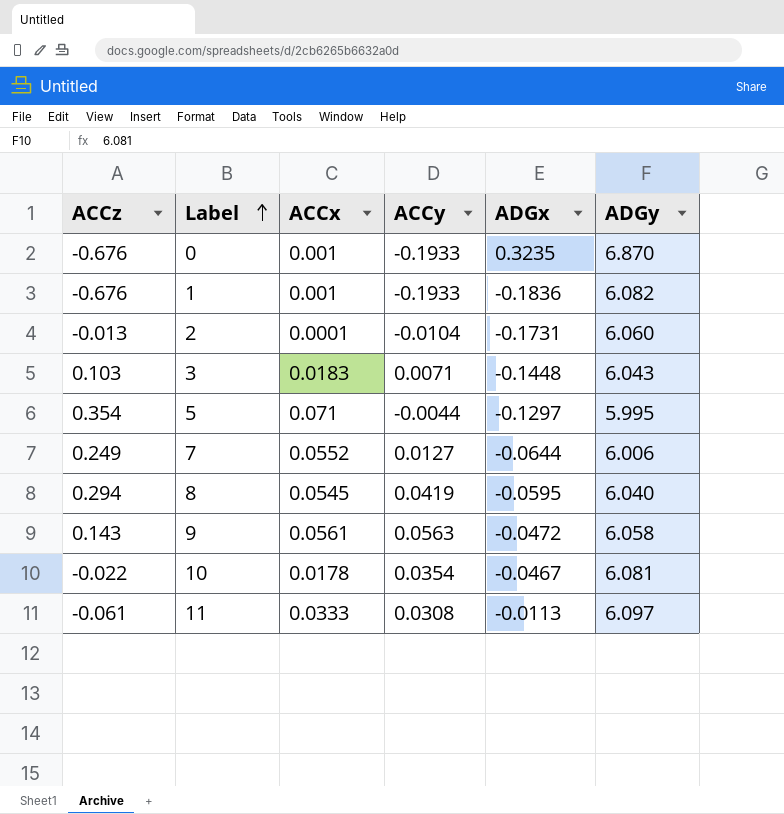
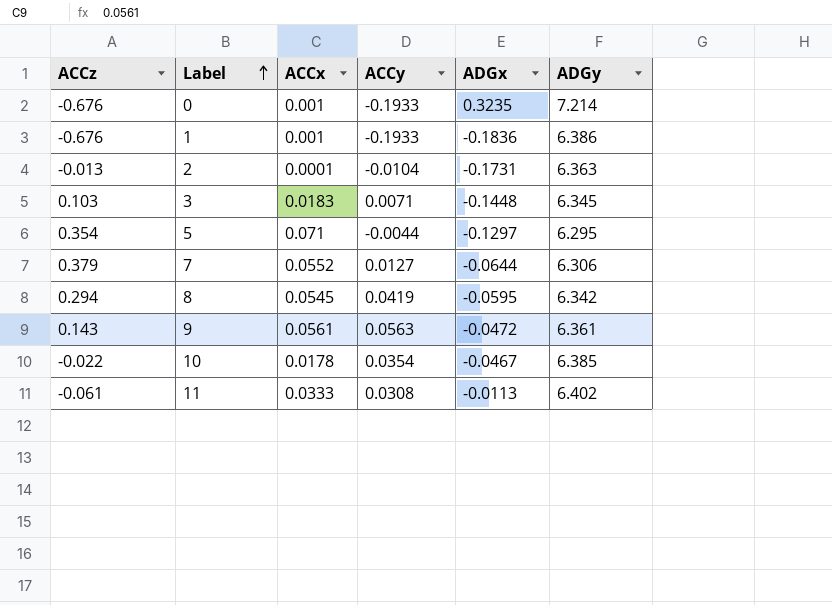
0 | ADGy: 6.870 -> 7.214
1 | ADGy: 6.082 -> 6.386
2 | ADGy: 6.060 -> 6.363
3 | ADGy: 6.043 -> 6.345
5 | ADGy: 5.995 -> 6.295
7 | ACCz: 0.249 -> 0.379
7 | ADGy: 6.006 -> 6.306
8 | ADGy: 6.040 -> 6.342
9 | ADGy: 6.058 -> 6.361
10 | ADGy: 6.081 -> 6.385
11 | ADGy: 6.097 -> 6.402

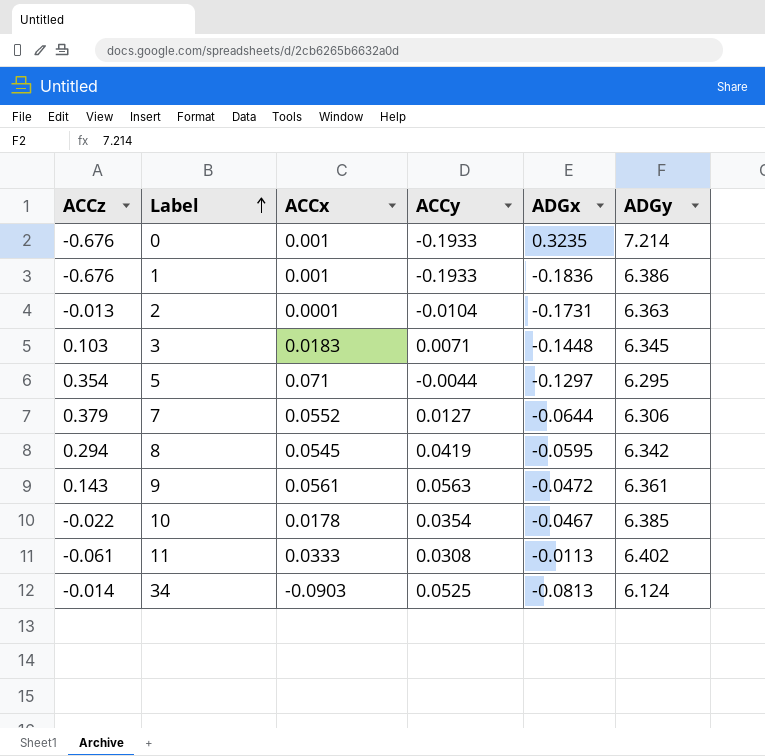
row 34: none -> -0.014 | -0.0903 | 0.0525 | -0.0813 | 6.124

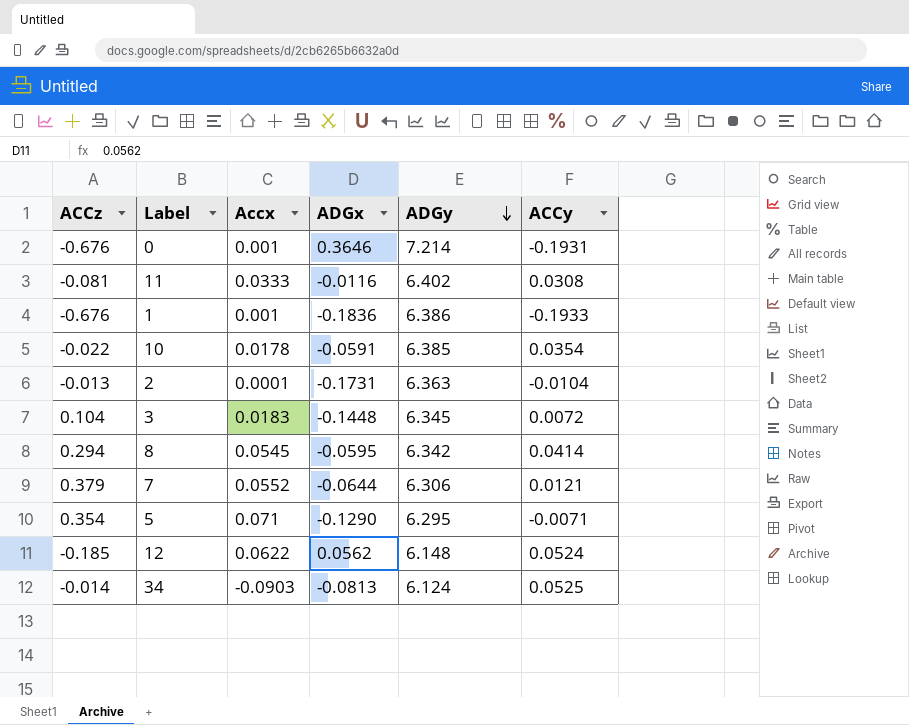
row order: Label ascending -> ADGy descending
column name: ACCx -> Accx
column ACCy | position: 4 -> 6
row 9: 0.143 | 0.0561 | 0.0563 | -0.0472 | 6.361 -> none
0 | ADGx: 0.3235 -> 0.3646
0 | ACCy: -0.1933 -> -0.1931
11 | ACCz: -0.061 -> -0.081
11 | ADGx: -0.0113 -> -0.0116
10 | ADGx: -0.0467 -> -0.0591
3 | ACCz: 0.103 -> 0.104
3 | ACCy: 0.0071 -> 0.0072
8 | ACCy: 0.0419 -> 0.0414
7 | ACCy: 0.0127 -> 0.0121
5 | ADGx: -0.1297 -> -0.1290
5 | ACCy: -0.0044 -> -0.0071
row 12: none -> -0.185 | 0.0622 | 0.0562 | 6.148 | 0.0524

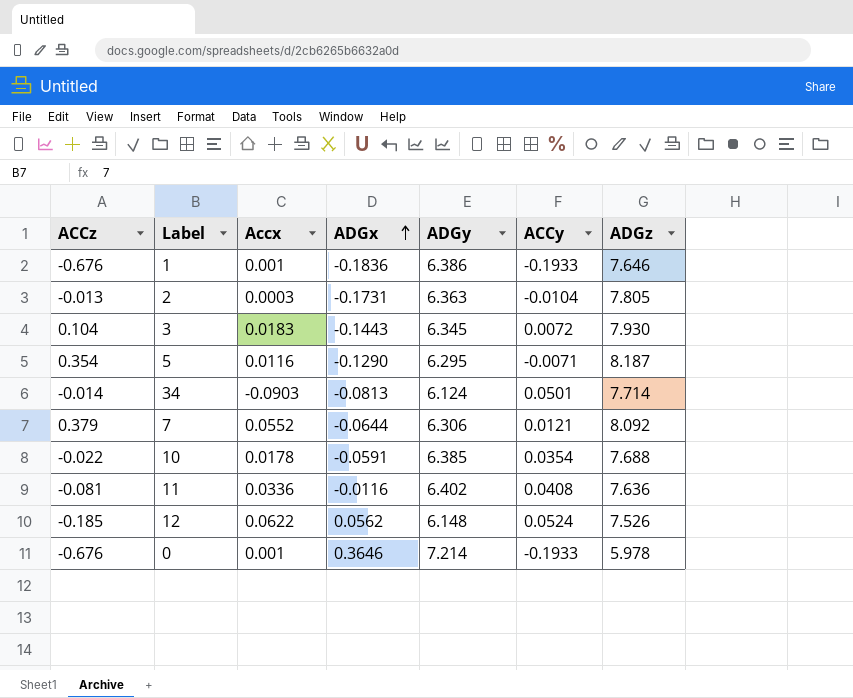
row order: ADGy descending -> ADGx ascending
column ADGz | position: none -> 7
row 8: 0.294 | 0.0545 | -0.0595 | 6.342 | 0.0414 -> none
2 | Accx: 0.0001 -> 0.0003
3 | ADGx: -0.1448 -> -0.1443
5 | Accx: 0.071 -> 0.0116
34 | ACCy: 0.0525 -> 0.0501
11 | Accx: 0.0333 -> 0.0336
11 | ACCy: 0.0308 -> 0.0408
0 | ACCy: -0.1931 -> -0.1933

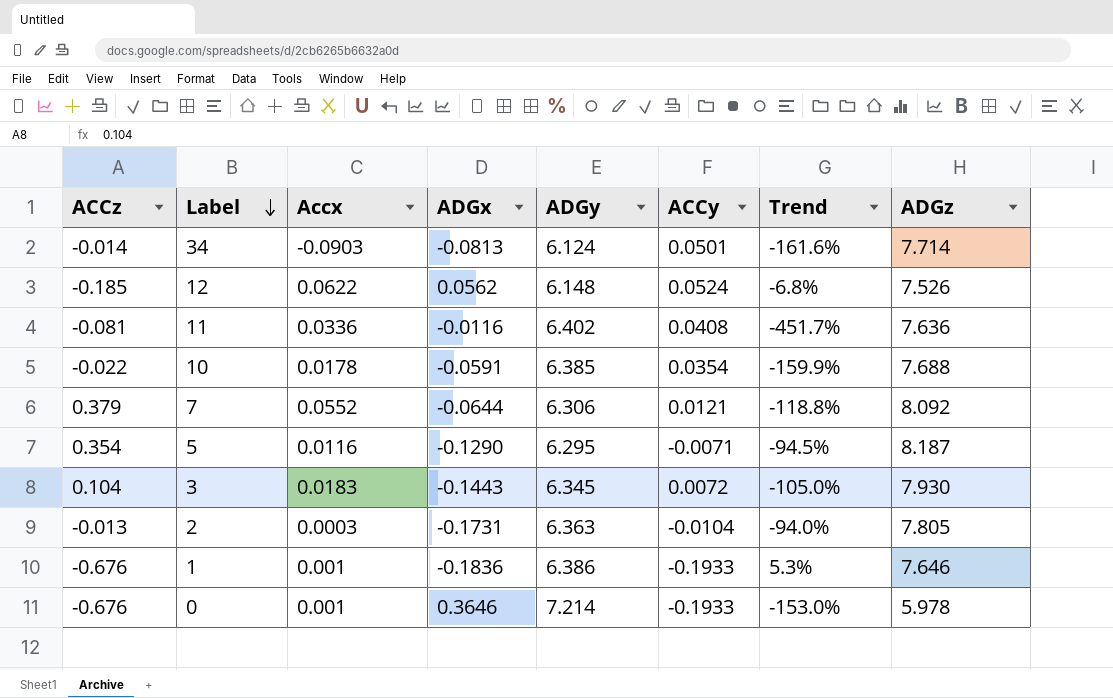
row order: ADGx ascending -> Label descending
column Trend | formula: none -> ([ACCy] - [ADGx]) / [ADGx]

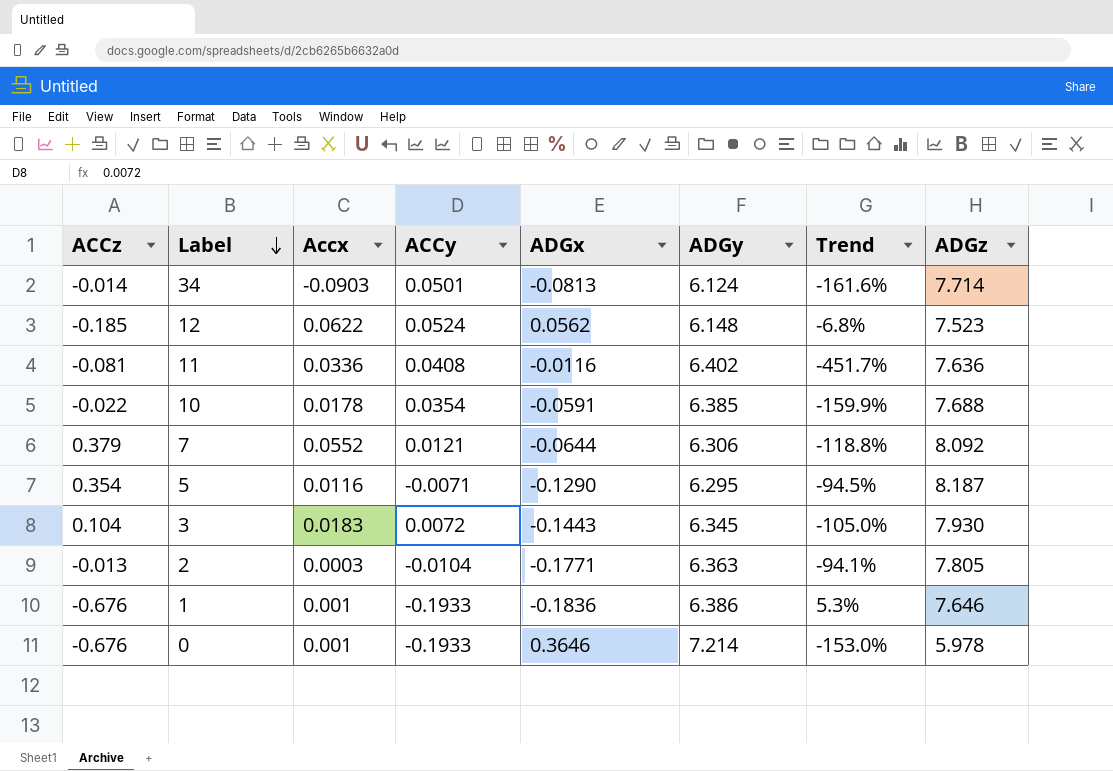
column ACCy | position: 6 -> 4
12 | ADGz: 7.526 -> 7.523
2 | ADGx: -0.1731 -> -0.1771
2 | Trend: -94.0% -> -94.1%

